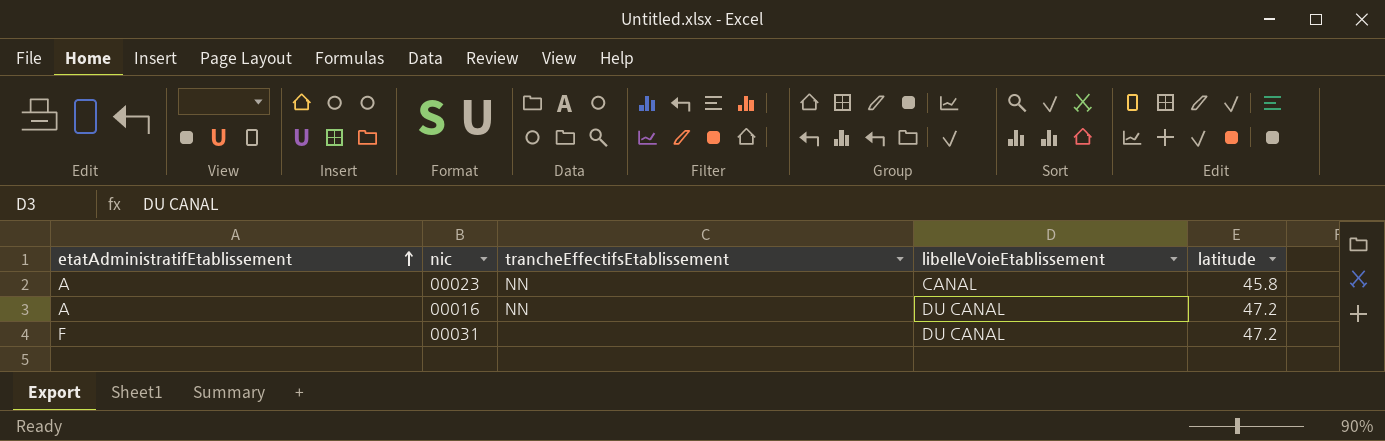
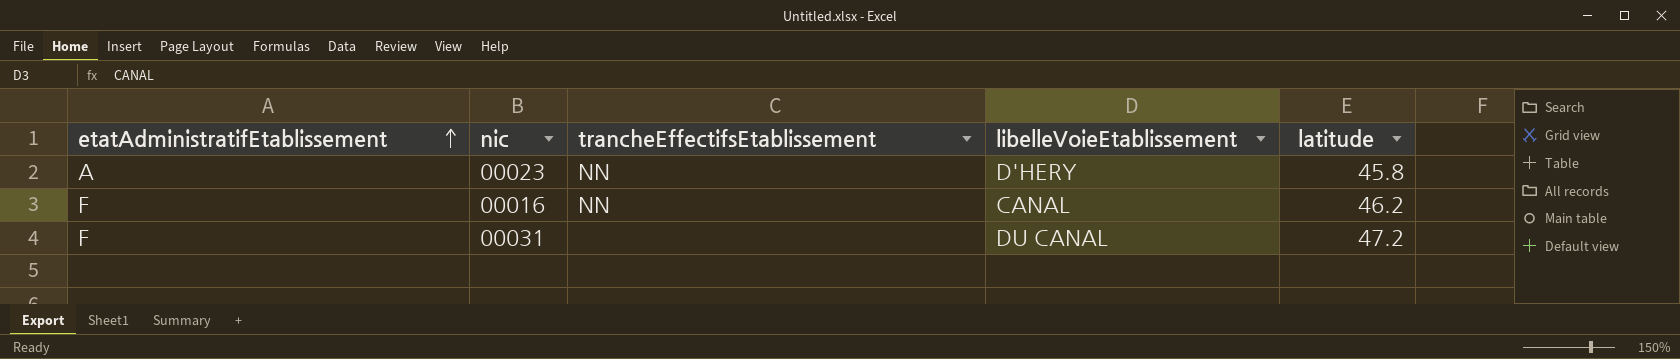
00023 | libelleVoieEtablissement: CANAL -> D'HERY
00016 | etatAdministratifEtablissement: A -> F
00016 | libelleVoieEtablissement: DU CANAL -> CANAL
00016 | latitude: 47.2 -> 46.2

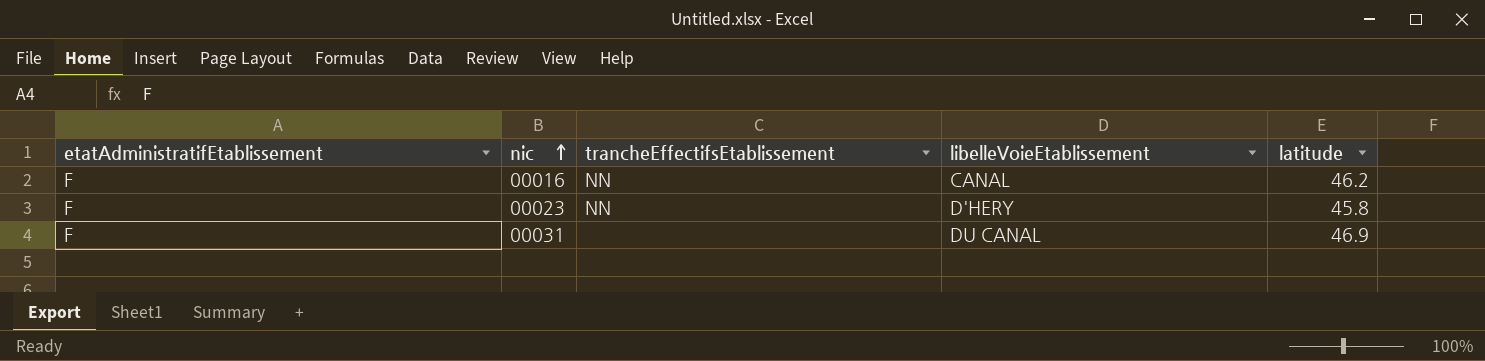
row order: etatAdministratifEtablissement ascending -> nic ascending
00023 | etatAdministratifEtablissement: A -> F
00031 | latitude: 47.2 -> 46.9

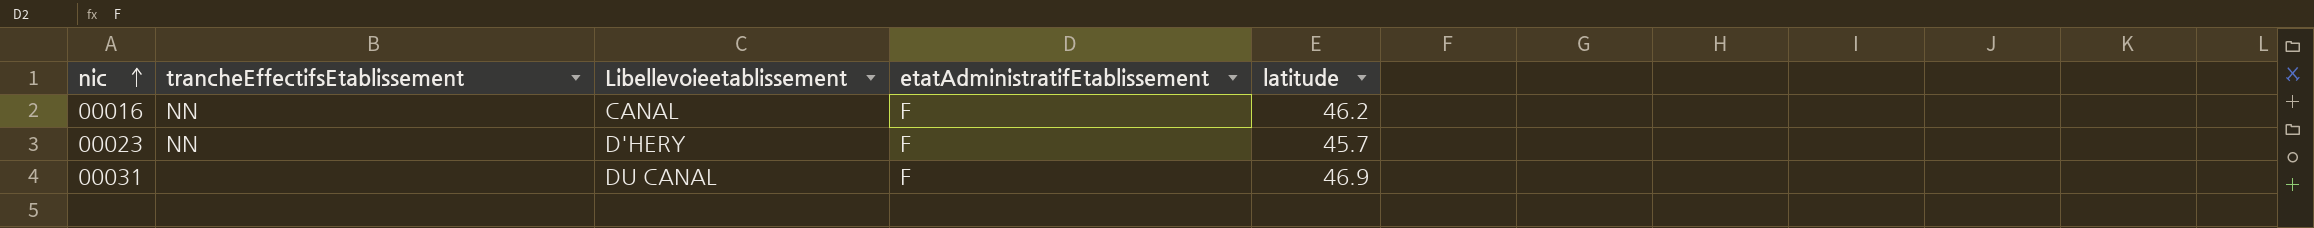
column name: libelleVoieEtablissement -> Libellevoieetablissement
column etatAdministratifEtablissement | position: 1 -> 4
00023 | latitude: 45.8 -> 45.7

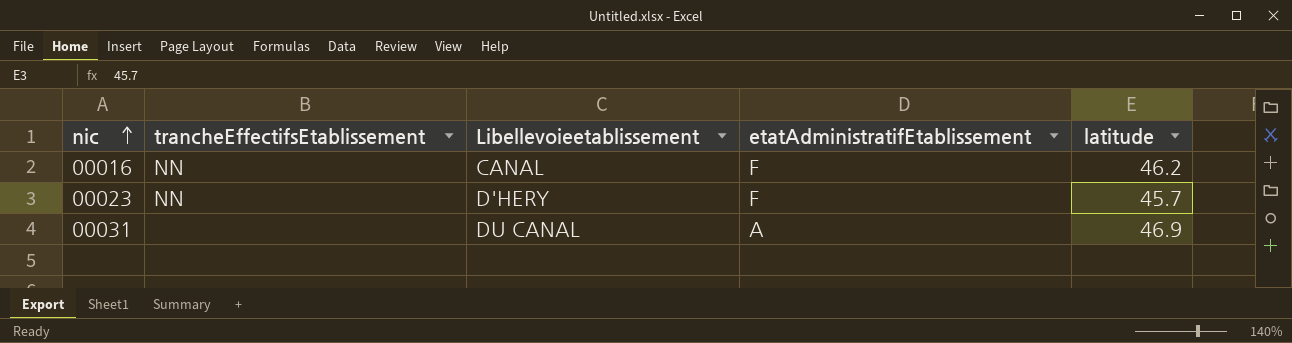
00031 | etatAdministratifEtablissement: F -> A

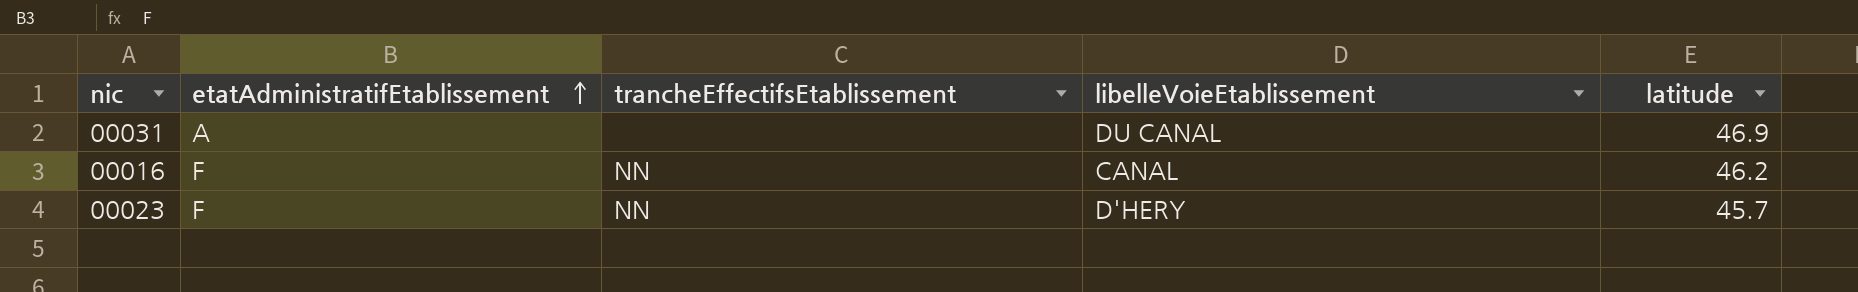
row order: nic ascending -> etatAdministratifEtablissement ascending
column etatAdministratifEtablissement | position: 4 -> 2
column name: Libellevoieetablissement -> libelleVoieEtablissement

